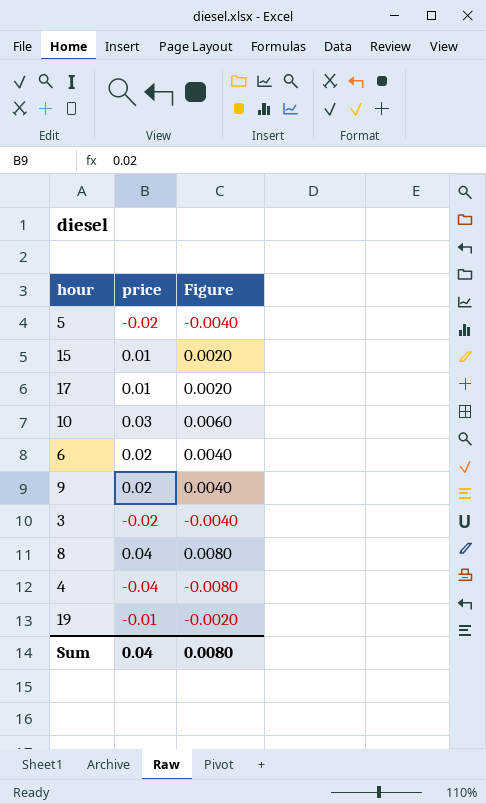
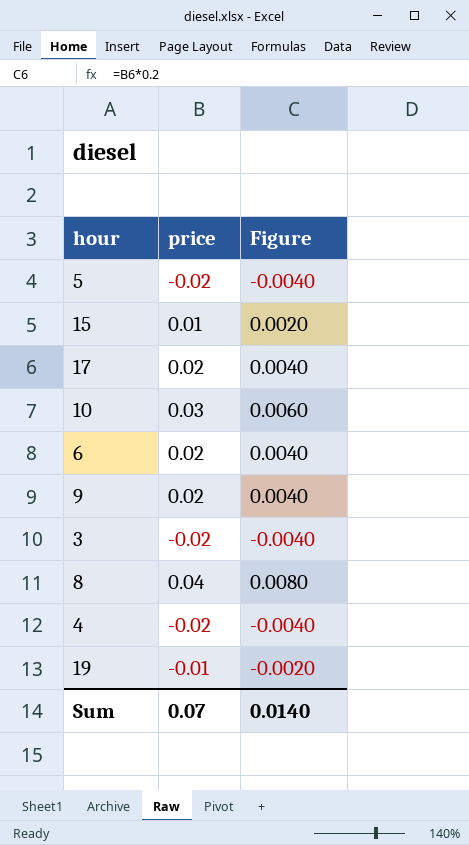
17 | price: 0.01 -> 0.02
17 | Figure: 0.0020 -> 0.0040
4 | price: -0.04 -> -0.02
4 | Figure: -0.0080 -> -0.0040
Sum | price: 0.04 -> 0.07
Sum | Figure: 0.0080 -> 0.0140

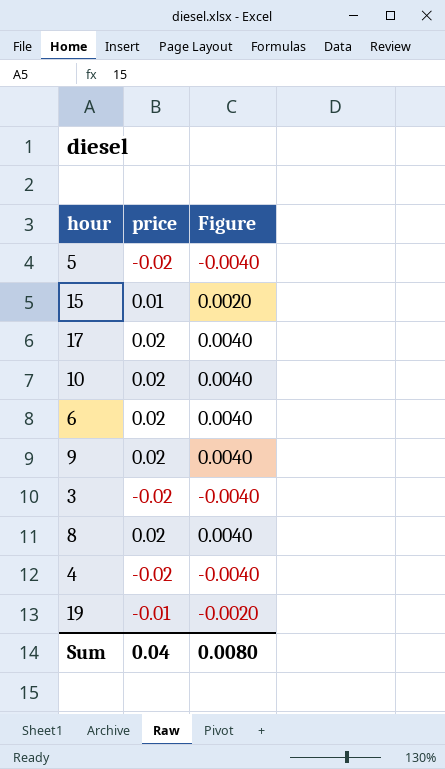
10 | price: 0.03 -> 0.02
10 | Figure: 0.0060 -> 0.0040
8 | price: 0.04 -> 0.02
8 | Figure: 0.0080 -> 0.0040
Sum | price: 0.07 -> 0.04
Sum | Figure: 0.0140 -> 0.0080

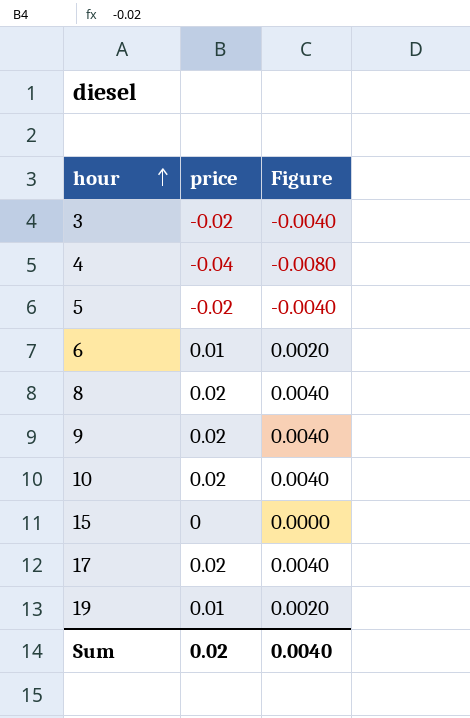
row order: none -> hour ascending
4 | price: -0.02 -> -0.04
4 | Figure: -0.0040 -> -0.0080
6 | price: 0.02 -> 0.01
6 | Figure: 0.0040 -> 0.0020
15 | price: 0.01 -> 0
15 | Figure: 0.0020 -> 0.0000
19 | price: -0.01 -> 0.01
19 | Figure: -0.0020 -> 0.0020
Sum | price: 0.04 -> 0.02
Sum | Figure: 0.0080 -> 0.0040

